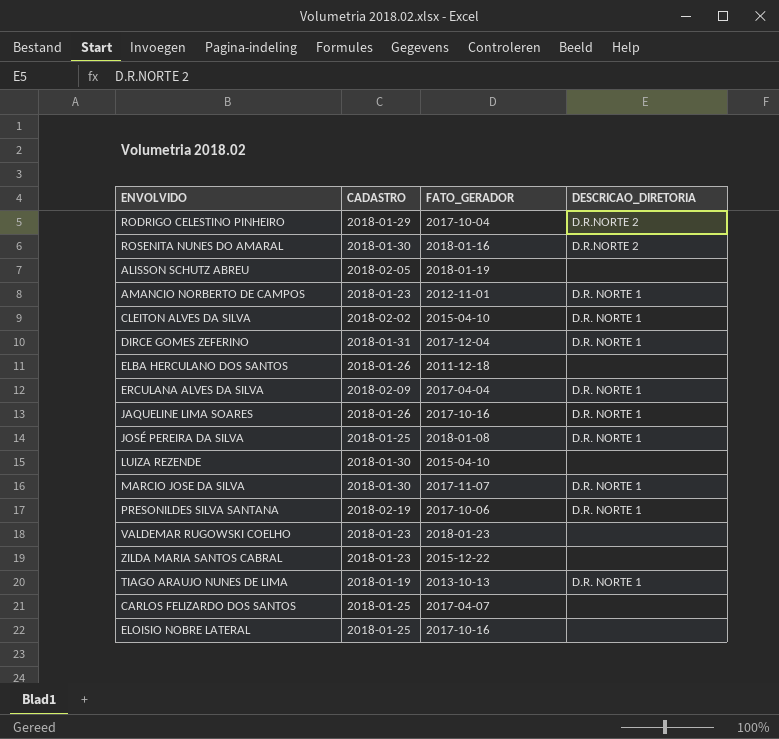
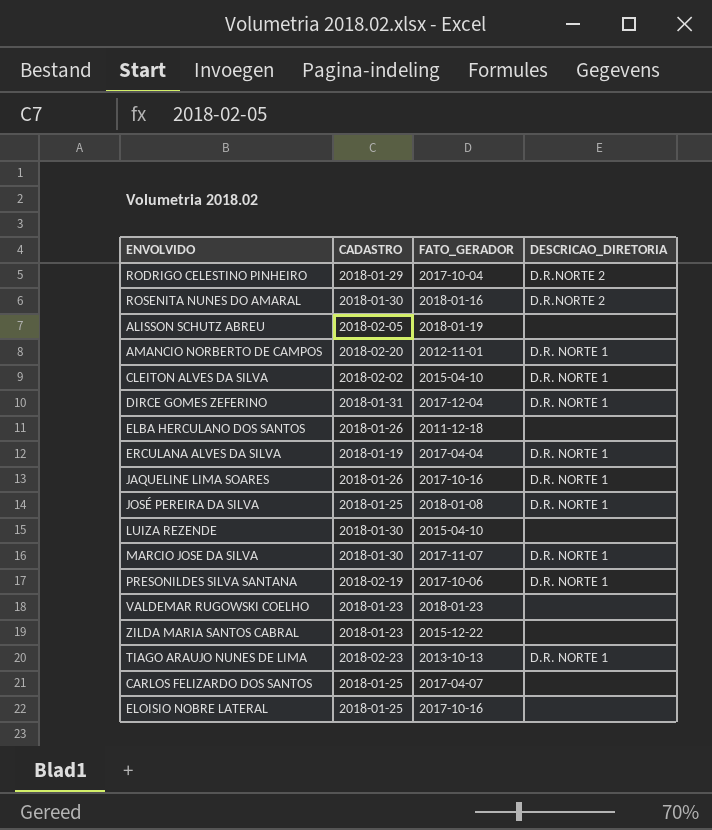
AMANCIO NORBERTO DE CAMPOS | CADASTRO: 2018-01-23 -> 2018-02-20
ERCULANA ALVES DA SILVA | CADASTRO: 2018-02-09 -> 2018-01-19
TIAGO ARAUJO NUNES DE LIMA | CADASTRO: 2018-01-19 -> 2018-02-23

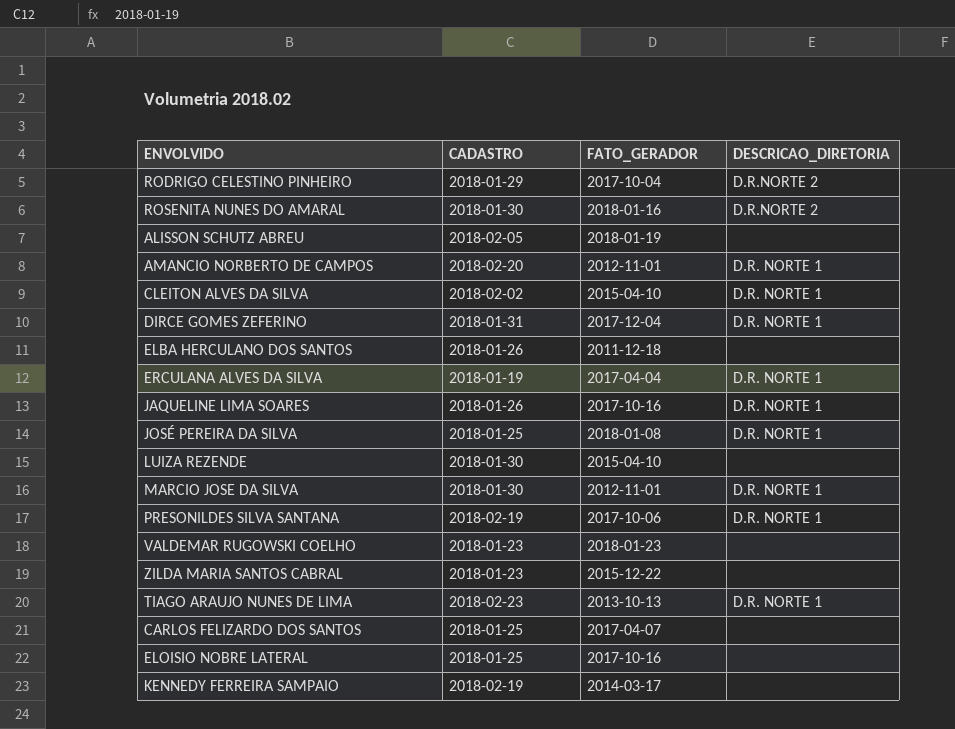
MARCIO JOSE DA SILVA | FATO_GERADOR: 2017-11-07 -> 2012-11-01
row KENNEDY FERREIRA SAMPAIO: none -> 2018-02-19 | 2014-03-17 | none

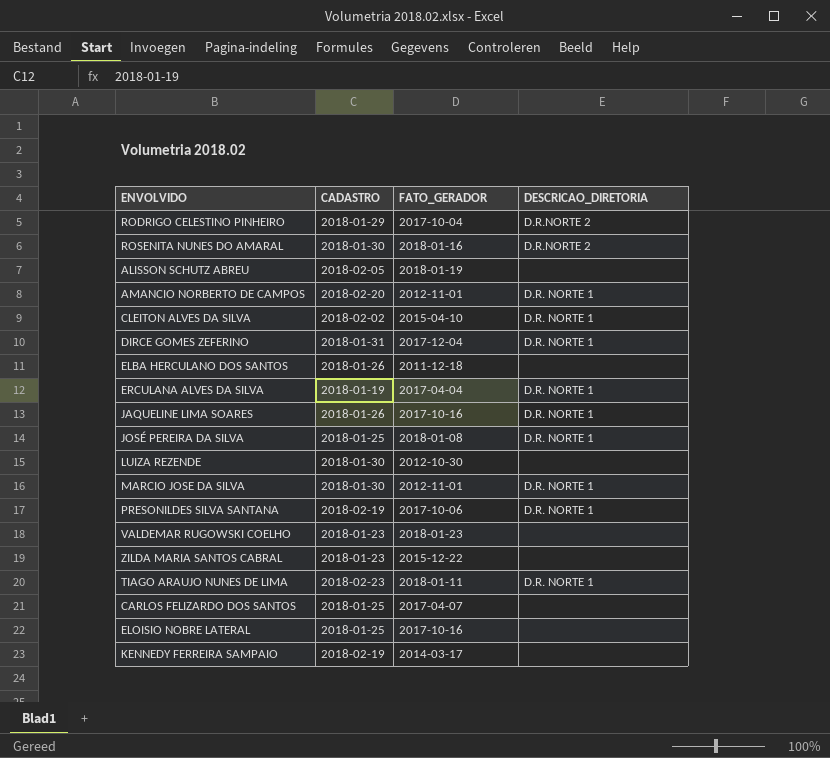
LUIZA REZENDE | FATO_GERADOR: 2015-04-10 -> 2012-10-30
TIAGO ARAUJO NUNES DE LIMA | FATO_GERADOR: 2013-10-13 -> 2018-01-11

